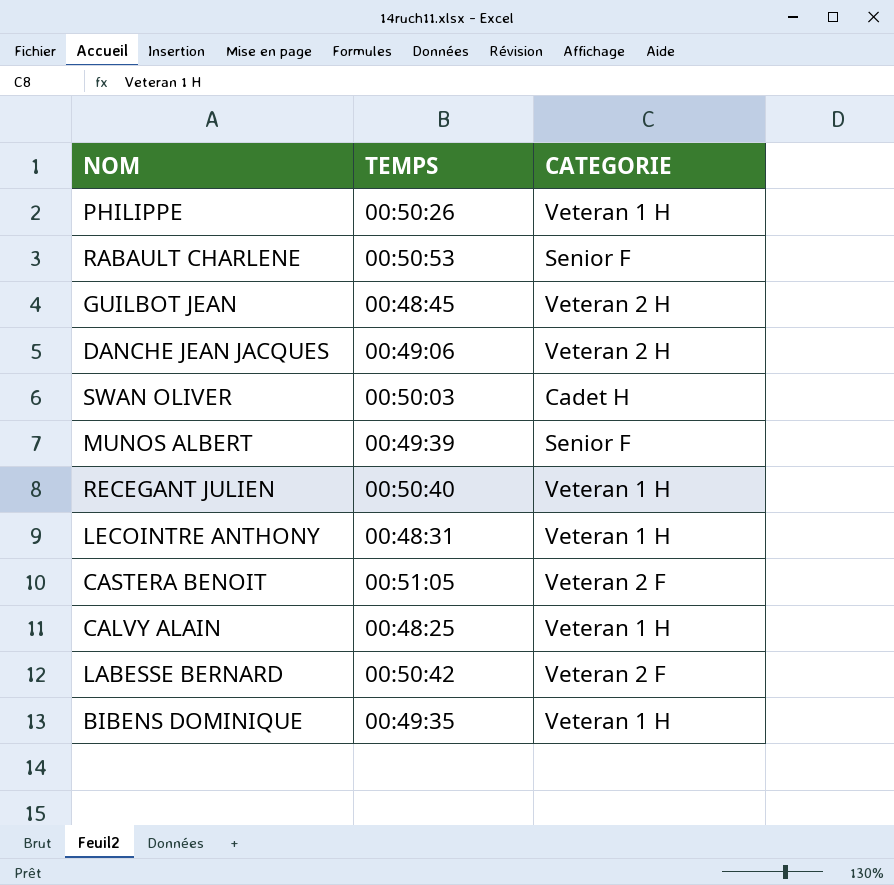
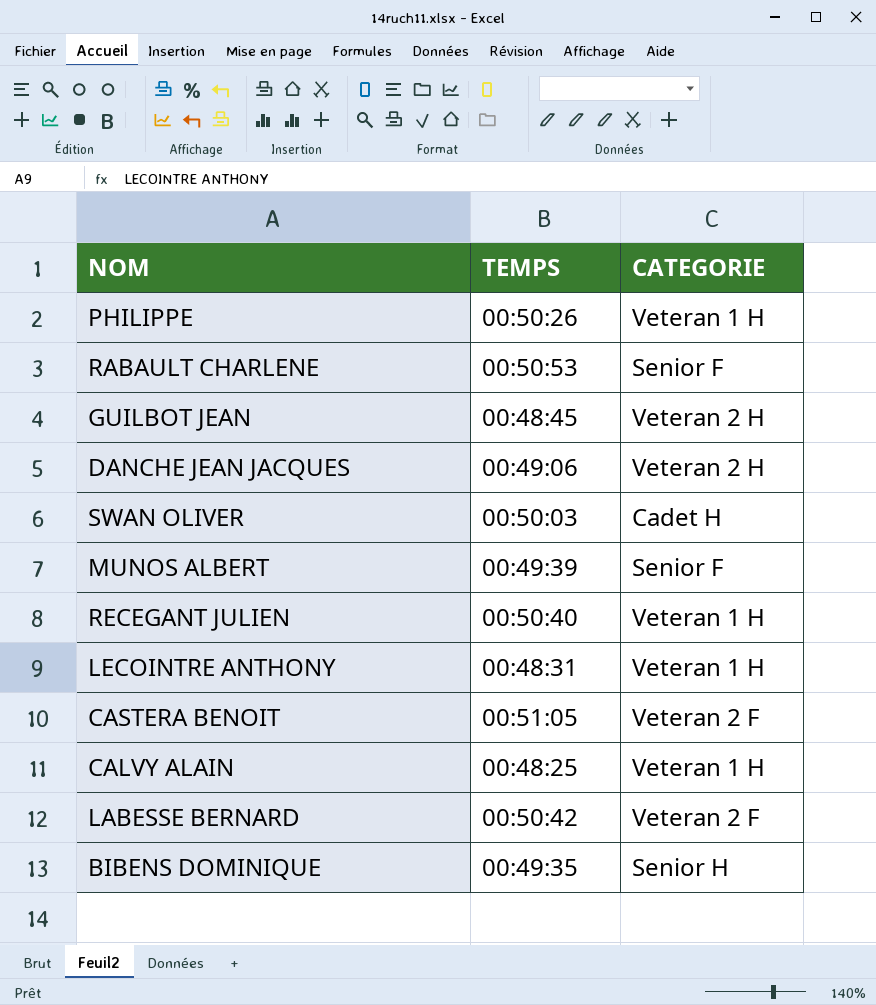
BIBENS DOMINIQUE | CATEGORIE: Veteran 1 H -> Senior H

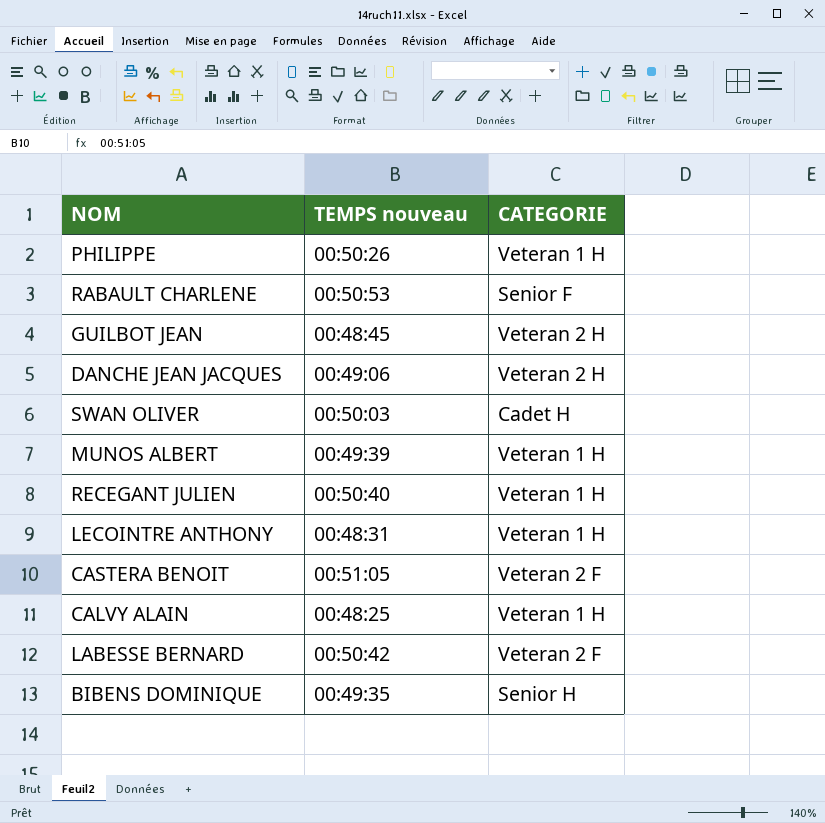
column name: TEMPS -> TEMPS nouveau
MUNOS ALBERT | CATEGORIE: Senior F -> Veteran 1 H

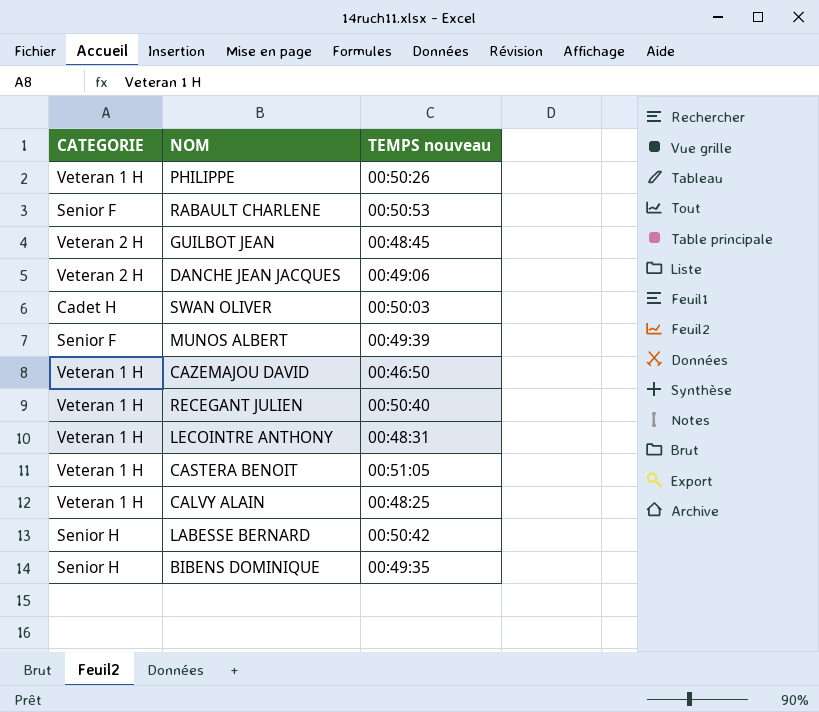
column CATEGORIE | position: 3 -> 1
MUNOS ALBERT | CATEGORIE: Veteran 1 H -> Senior F
row CAZEMAJOU DAVID: none -> Veteran 1 H | 00:46:50
CASTERA BENOIT | CATEGORIE: Veteran 2 F -> Veteran 1 H
LABESSE BERNARD | CATEGORIE: Veteran 2 F -> Senior H

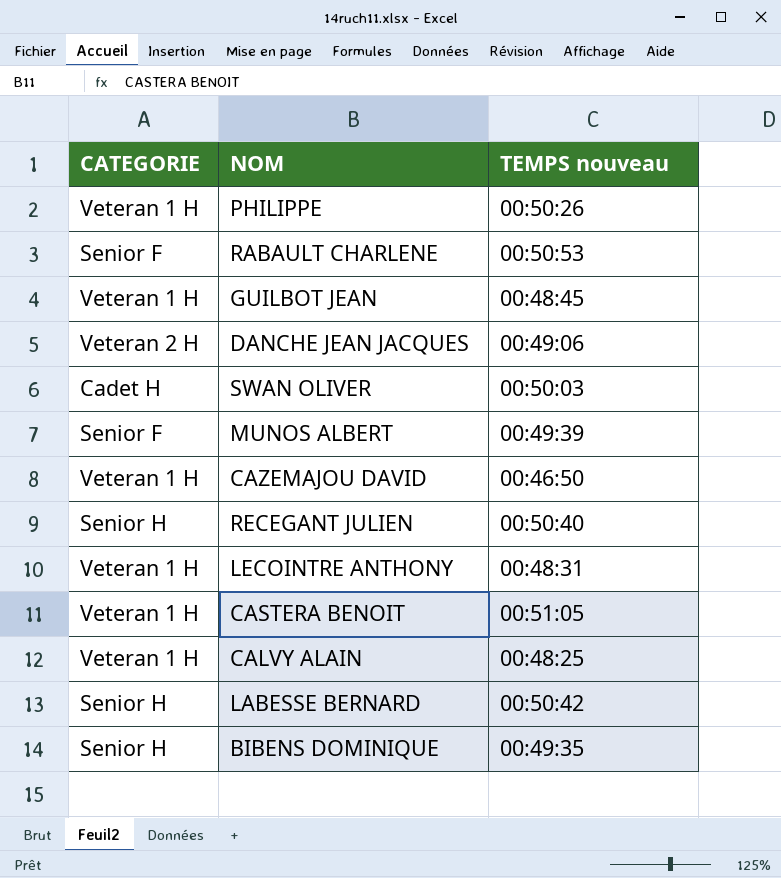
GUILBOT JEAN | CATEGORIE: Veteran 2 H -> Veteran 1 H
RECEGANT JULIEN | CATEGORIE: Veteran 1 H -> Senior H

